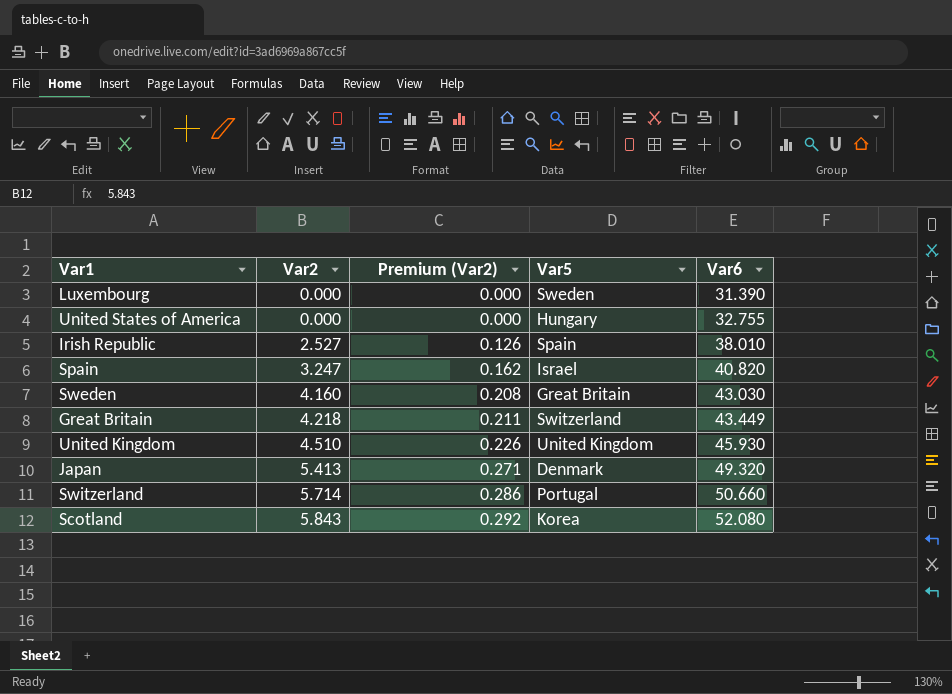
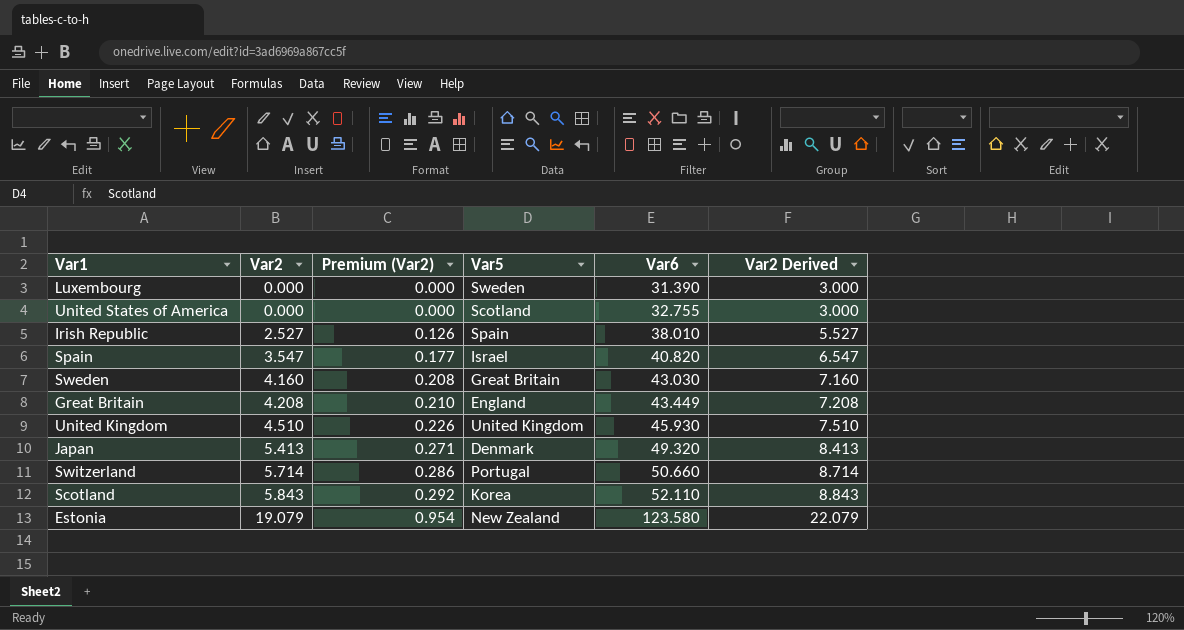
column Var2 Derived | formula: none -> [Var2] + 3
United States of America | Var5: Hungary -> Scotland
Spain | Var2: 3.247 -> 3.547
Spain | Premium (Var2): 0.162 -> 0.177
Great Britain | Var2: 4.218 -> 4.208
Great Britain | Premium (Var2): 0.211 -> 0.210
Great Britain | Var5: Switzerland -> England
Scotland | Var6: 52.080 -> 52.110
row Estonia: none -> 19.079 | 0.954 | New Zealand | 123.580 | 22.079

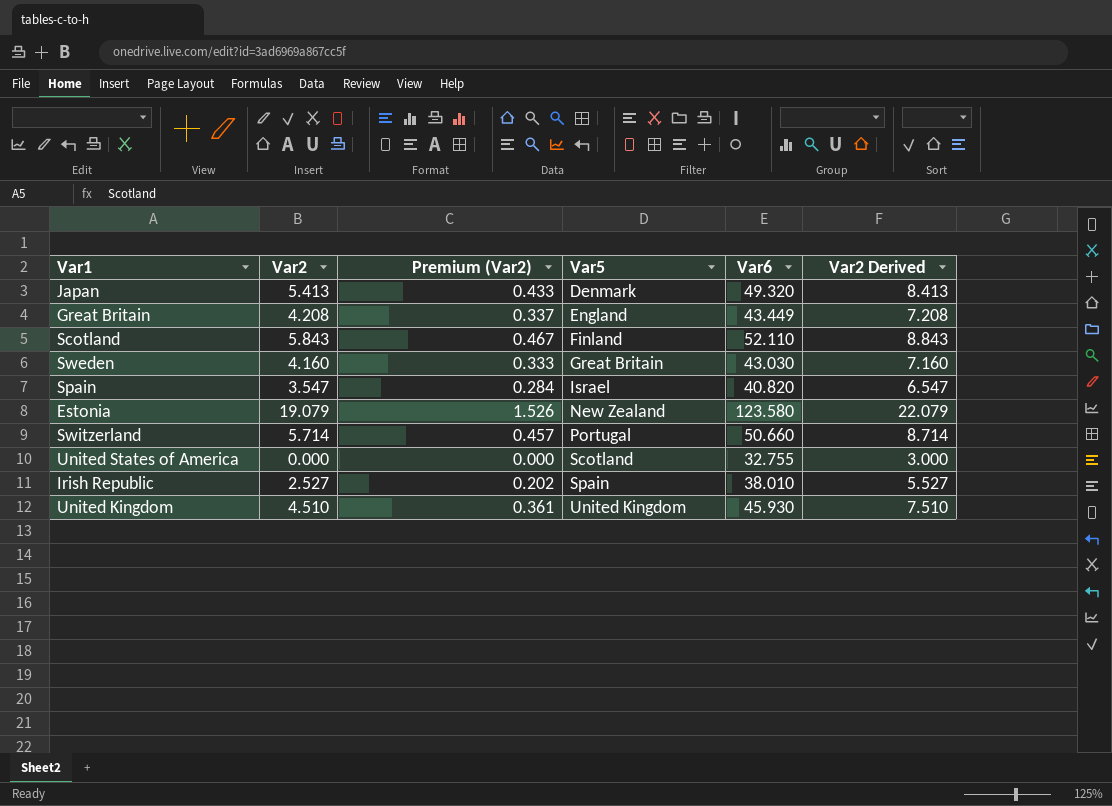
row order: Var2 ascending -> Var5 ascending
column Premium (Var2) | formula: [Var2] * 0.05 -> [Var2] * 0.08
row Luxembourg: 0.000 | 0.000 | Sweden | 31.390 | 3.000 -> none
Scotland | Var5: Korea -> Finland

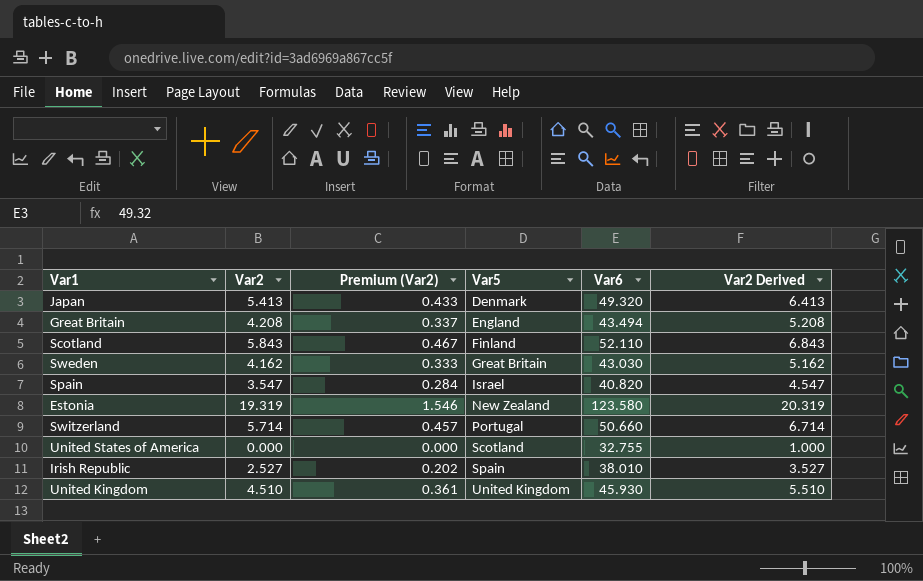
column Var2 Derived | formula: [Var2] + 3 -> [Var2] + 1
Great Britain | Var6: 43.449 -> 43.494
Sweden | Var2: 4.160 -> 4.162
Estonia | Var2: 19.079 -> 19.319
Estonia | Premium (Var2): 1.526 -> 1.546

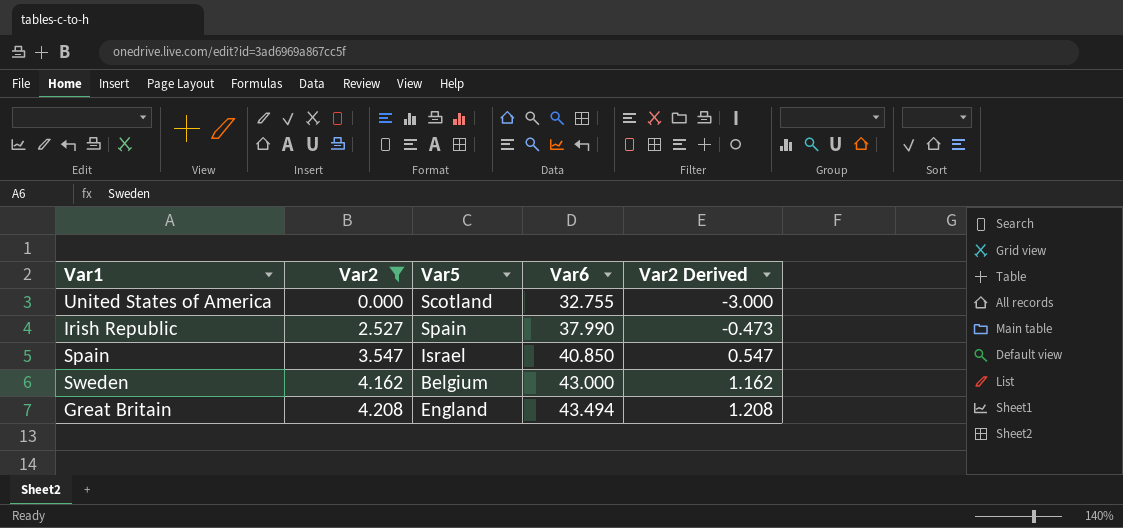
filter: none -> Var2 <= 4.208
row order: Var5 ascending -> Var2 ascending
column Premium (Var2) | formula: [Var2] * 0.08 -> none
column Var2 Derived | formula: [Var2] + 1 -> [Var2] - 3
Irish Republic | Var6: 38.010 -> 37.990
Spain | Var6: 40.820 -> 40.850
Sweden | Var5: Great Britain -> Belgium
Sweden | Var6: 43.030 -> 43.000

